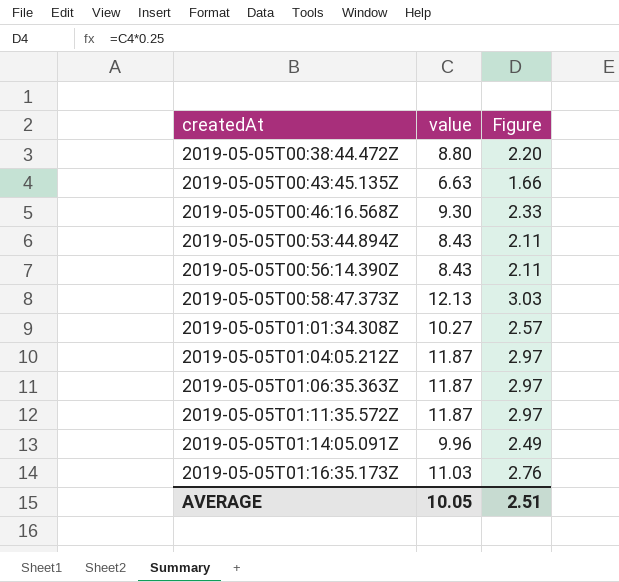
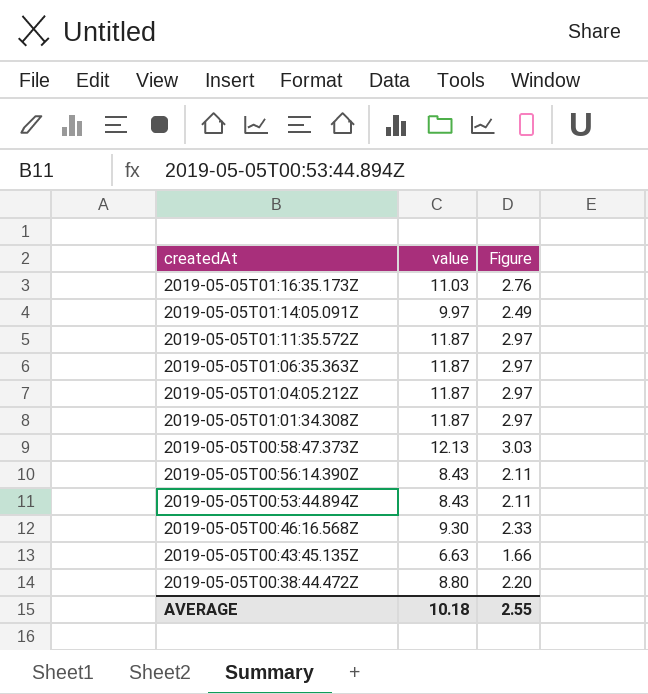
row order: createdAt ascending -> createdAt descending
2019-05-05T01:14:05.091Z | value: 9.96 -> 9.97
2019-05-05T01:01:34.308Z | value: 10.27 -> 11.87
2019-05-05T01:01:34.308Z | Figure: 2.57 -> 2.97
AVERAGE | value: 10.05 -> 10.18
AVERAGE | Figure: 2.51 -> 2.55

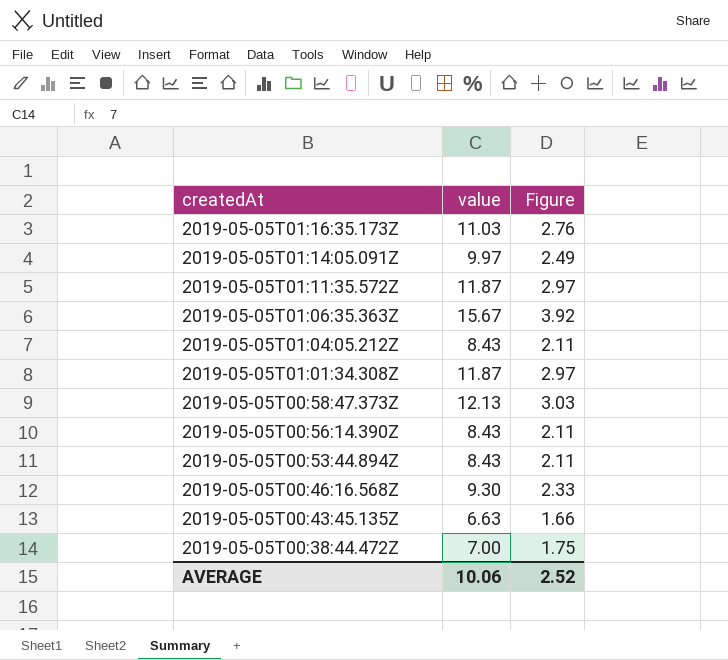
2019-05-05T01:06:35.363Z | value: 11.87 -> 15.67
2019-05-05T01:06:35.363Z | Figure: 2.97 -> 3.92
2019-05-05T01:04:05.212Z | value: 11.87 -> 8.43
2019-05-05T01:04:05.212Z | Figure: 2.97 -> 2.11
2019-05-05T00:38:44.472Z | value: 8.80 -> 7.00
2019-05-05T00:38:44.472Z | Figure: 2.20 -> 1.75
AVERAGE | value: 10.18 -> 10.06
AVERAGE | Figure: 2.55 -> 2.52

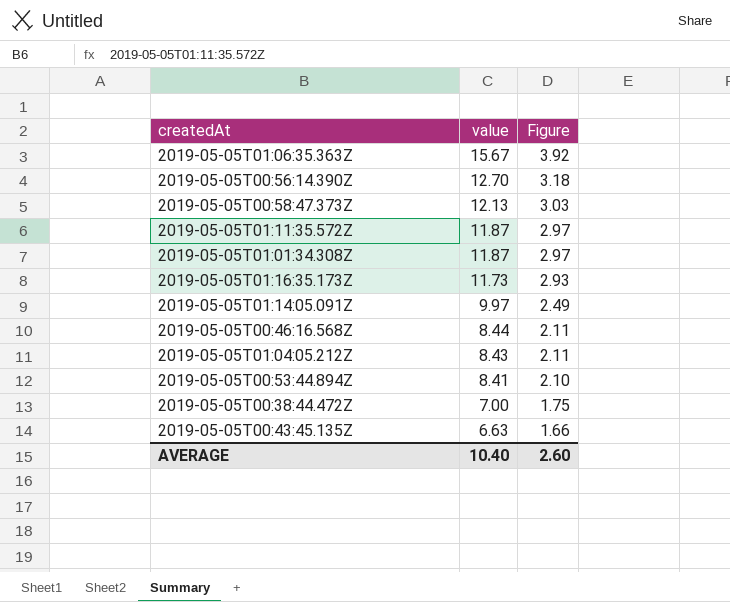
row order: createdAt descending -> value descending
2019-05-05T00:56:14.390Z | value: 8.43 -> 12.70
2019-05-05T00:56:14.390Z | Figure: 2.11 -> 3.18
2019-05-05T01:16:35.173Z | value: 11.03 -> 11.73
2019-05-05T01:16:35.173Z | Figure: 2.76 -> 2.93
2019-05-05T00:46:16.568Z | value: 9.30 -> 8.44
2019-05-05T00:46:16.568Z | Figure: 2.33 -> 2.11
2019-05-05T00:53:44.894Z | value: 8.43 -> 8.41
2019-05-05T00:53:44.894Z | Figure: 2.11 -> 2.10
AVERAGE | value: 10.06 -> 10.40
AVERAGE | Figure: 2.52 -> 2.60

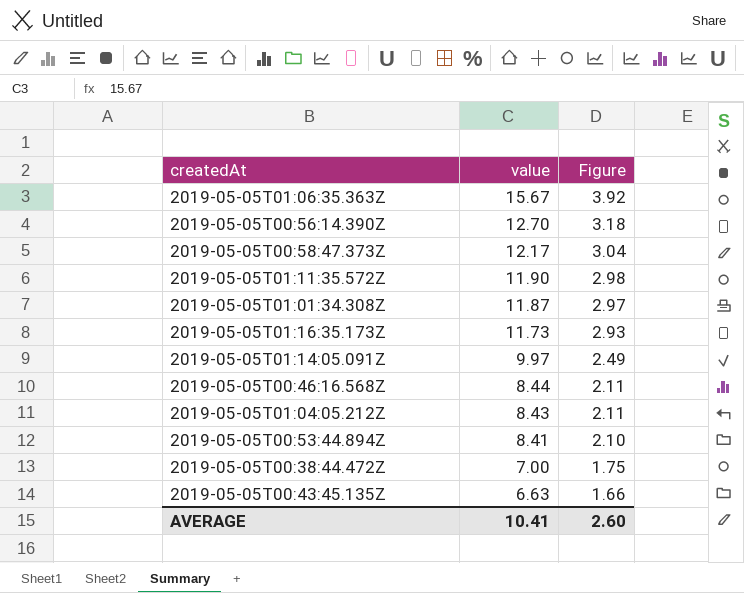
2019-05-05T00:58:47.373Z | value: 12.13 -> 12.17
2019-05-05T00:58:47.373Z | Figure: 3.03 -> 3.04
2019-05-05T01:11:35.572Z | value: 11.87 -> 11.90
2019-05-05T01:11:35.572Z | Figure: 2.97 -> 2.98
AVERAGE | value: 10.40 -> 10.41

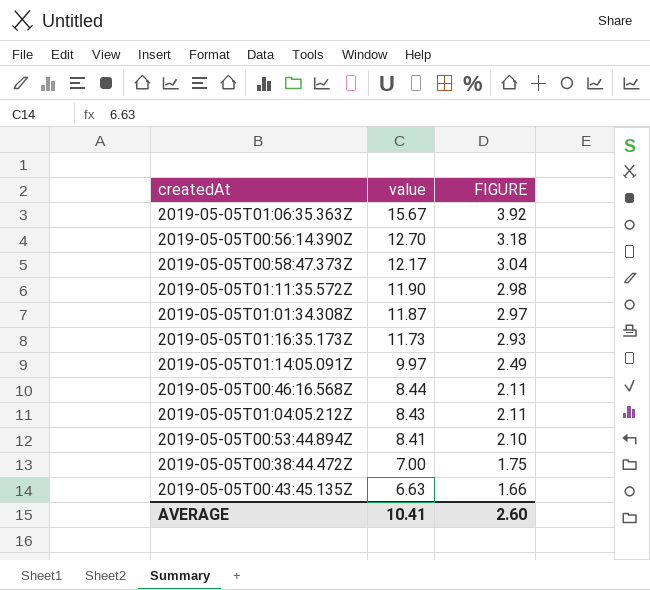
column name: Figure -> FIGURE

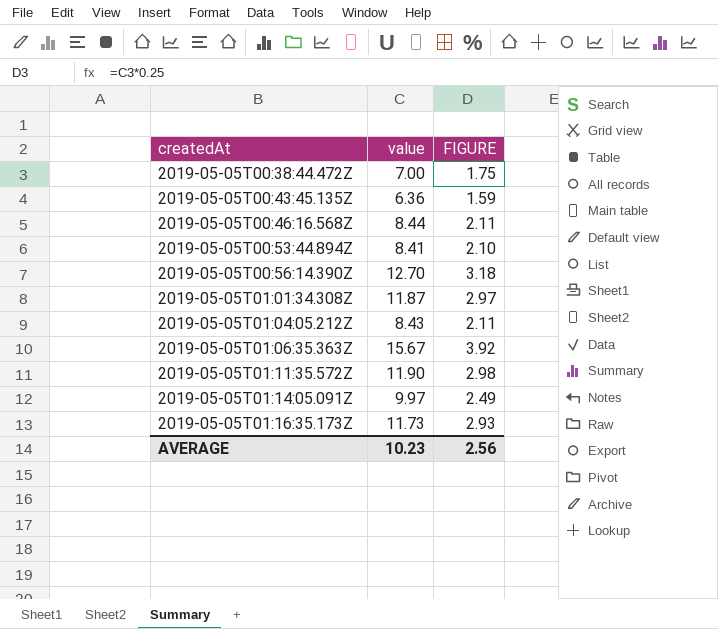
row order: value descending -> createdAt ascending
row 2019-05-05T00:58:47.373Z: 12.17 | 3.04 -> none
2019-05-05T00:43:45.135Z | value: 6.63 -> 6.36
2019-05-05T00:43:45.135Z | FIGURE: 1.66 -> 1.59
AVERAGE | value: 10.41 -> 10.23
AVERAGE | FIGURE: 2.60 -> 2.56

